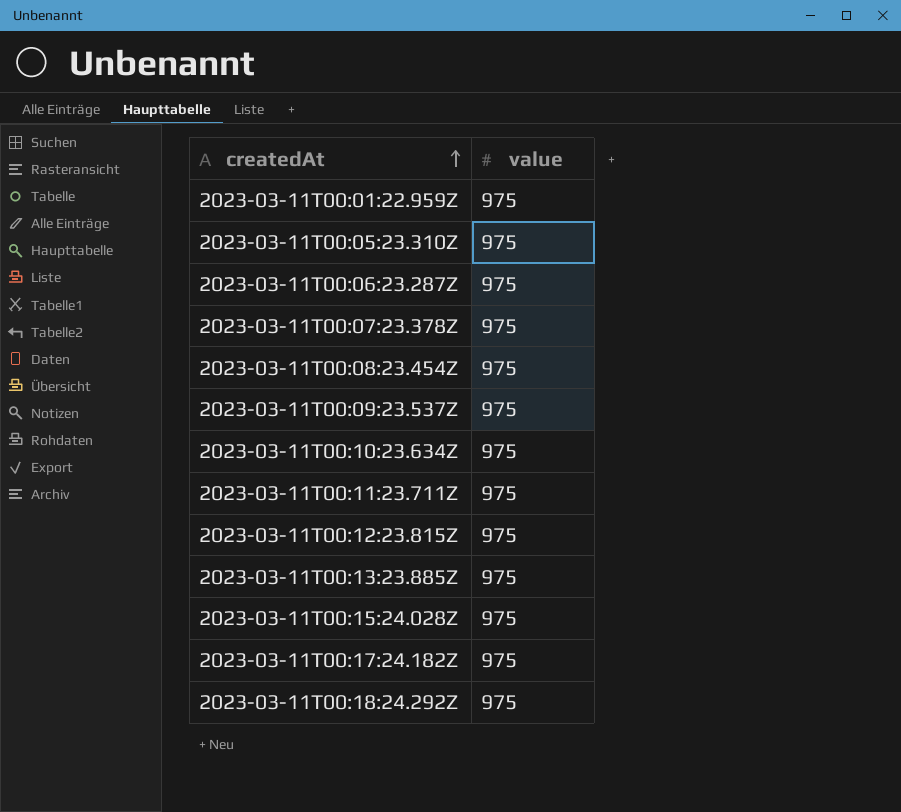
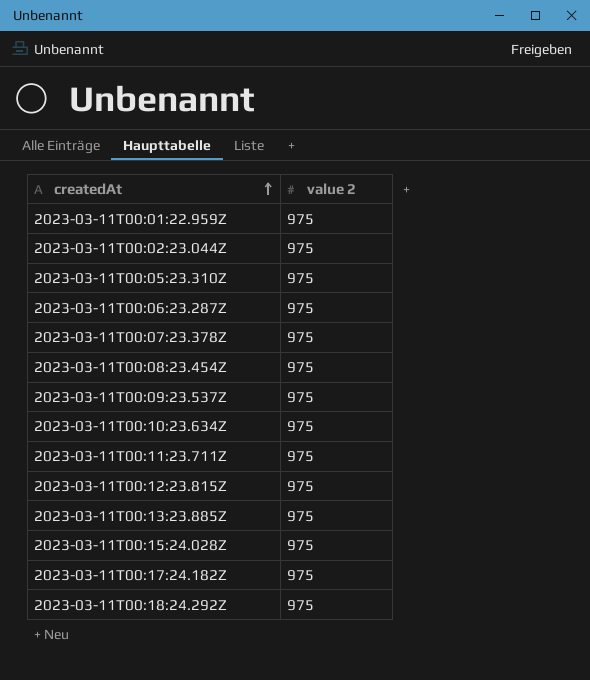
column name: value -> value 2
row 2023-03-11T00:02:23.044Z: none -> 975

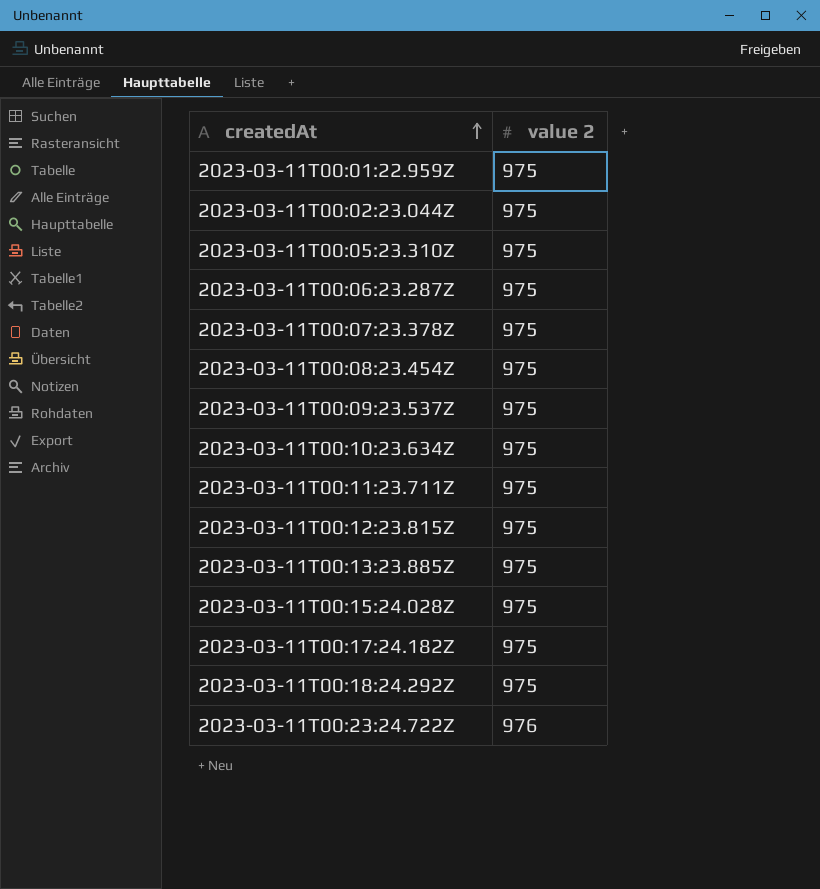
row 2023-03-11T00:23:24.722Z: none -> 976

